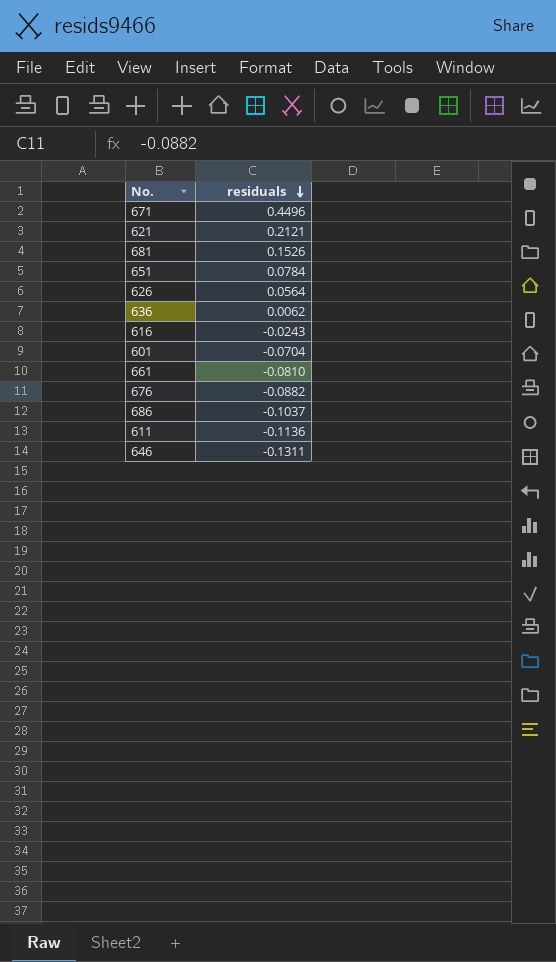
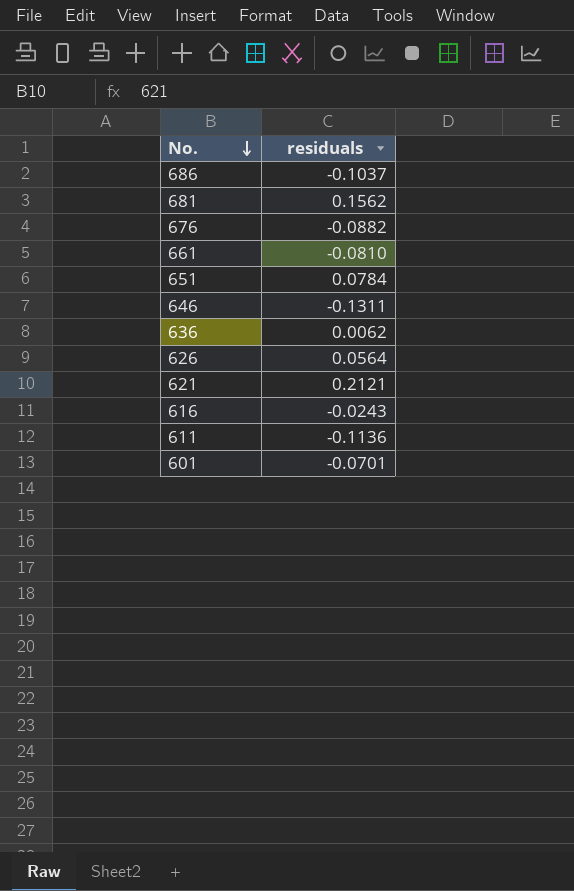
row order: residuals descending -> No. descending
row 671: 0.4496 -> none
681 | residuals: 0.1526 -> 0.1562
601 | residuals: -0.0704 -> -0.0701

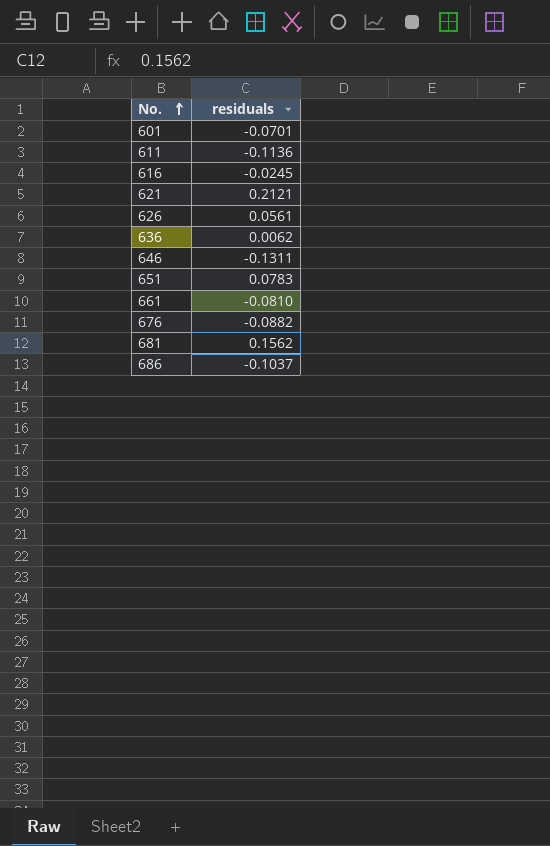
row order: No. descending -> No. ascending
616 | residuals: -0.0243 -> -0.0245
626 | residuals: 0.0564 -> 0.0561
651 | residuals: 0.0784 -> 0.0783

